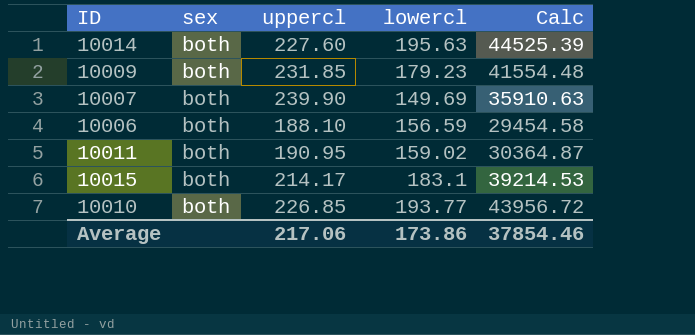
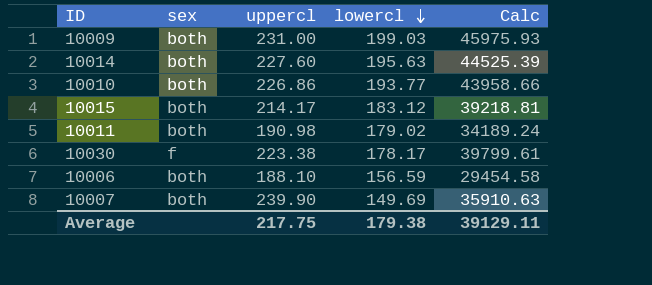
row order: none -> lowercl descending
10009 | uppercl: 231.85 -> 231.00
10009 | lowercl: 179.23 -> 199.03
10009 | Calc: 41554.48 -> 45975.93
10010 | uppercl: 226.85 -> 226.86
10010 | Calc: 43956.72 -> 43958.66
10015 | lowercl: 183.1 -> 183.12
10015 | Calc: 39214.53 -> 39218.81
10011 | uppercl: 190.95 -> 190.98
10011 | lowercl: 159.02 -> 179.02
10011 | Calc: 30364.87 -> 34189.24
row 10030: none -> f | 223.38 | 178.17 | 39799.61
Average | uppercl: 217.06 -> 217.75
Average | lowercl: 173.86 -> 179.38
Average | Calc: 37854.46 -> 39129.11

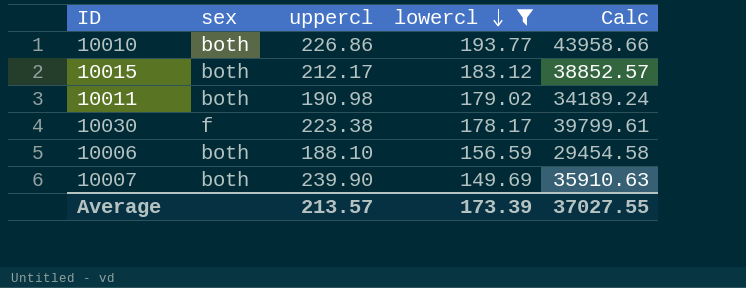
filter: none -> lowercl <= 193.77
10015 | uppercl: 214.17 -> 212.17
10015 | Calc: 39218.81 -> 38852.57
Average | uppercl: 217.75 -> 213.57
Average | lowercl: 179.38 -> 173.39
Average | Calc: 39129.11 -> 37027.55

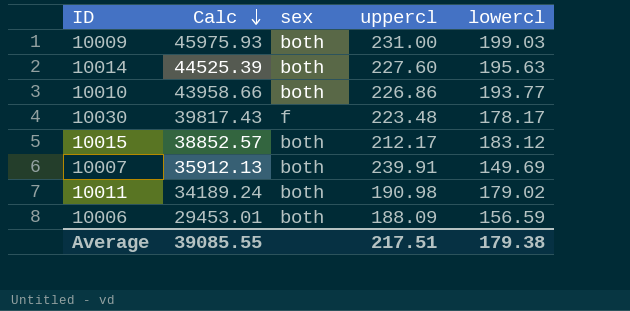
filter: lowercl <= 193.77 -> none
row order: lowercl descending -> Calc descending
column Calc | position: 5 -> 2
10030 | Calc: 39799.61 -> 39817.43
10030 | uppercl: 223.38 -> 223.48
10007 | Calc: 35910.63 -> 35912.13
10007 | uppercl: 239.90 -> 239.91
10006 | Calc: 29454.58 -> 29453.01
10006 | uppercl: 188.10 -> 188.09
Average | Calc: 37027.55 -> 39085.55
Average | uppercl: 213.57 -> 217.51
Average | lowercl: 173.39 -> 179.38

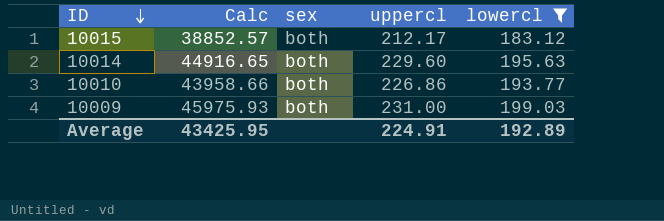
filter: none -> lowercl >= 183.12
row order: Calc descending -> ID descending
10014 | Calc: 44525.39 -> 44916.65
10014 | uppercl: 227.60 -> 229.60
Average | Calc: 39085.55 -> 43425.95
Average | uppercl: 217.51 -> 224.91
Average | lowercl: 179.38 -> 192.89

